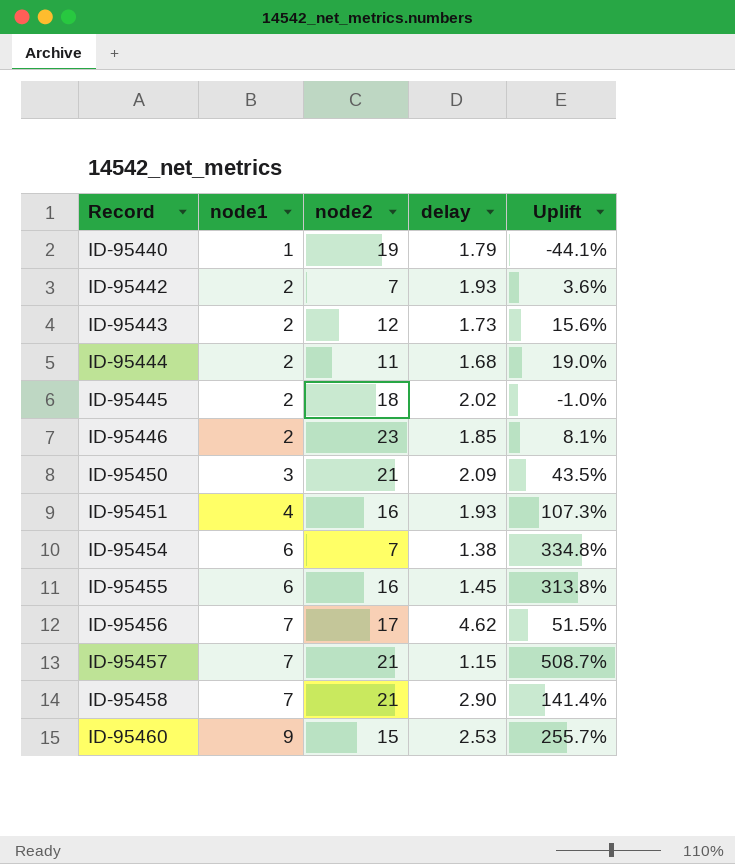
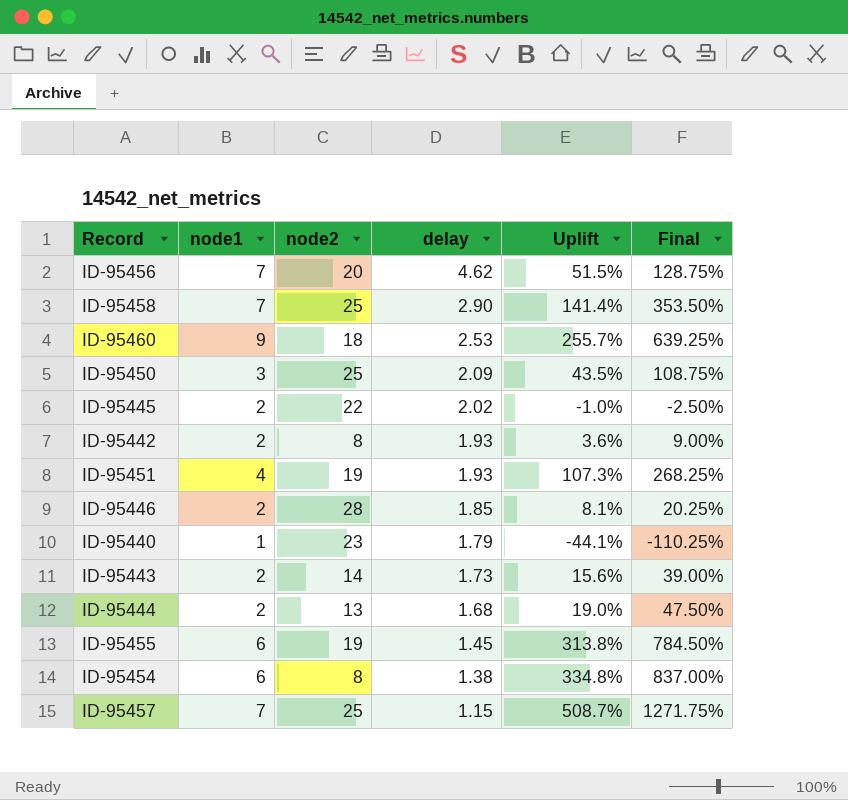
row order: Record ascending -> delay descending
column Final | formula: none -> [Uplift] * 2.5
ID-95456 | node2: 17 -> 20
ID-95458 | node2: 21 -> 25
ID-95460 | node2: 15 -> 18
ID-95450 | node2: 21 -> 25
ID-95445 | node2: 18 -> 22
ID-95442 | node2: 7 -> 8
ID-95451 | node2: 16 -> 19
ID-95446 | node2: 23 -> 28
ID-95440 | node2: 19 -> 23
ID-95443 | node2: 12 -> 14
ID-95444 | node2: 11 -> 13
ID-95455 | node2: 16 -> 19
ID-95454 | node2: 7 -> 8
ID-95457 | node2: 21 -> 25

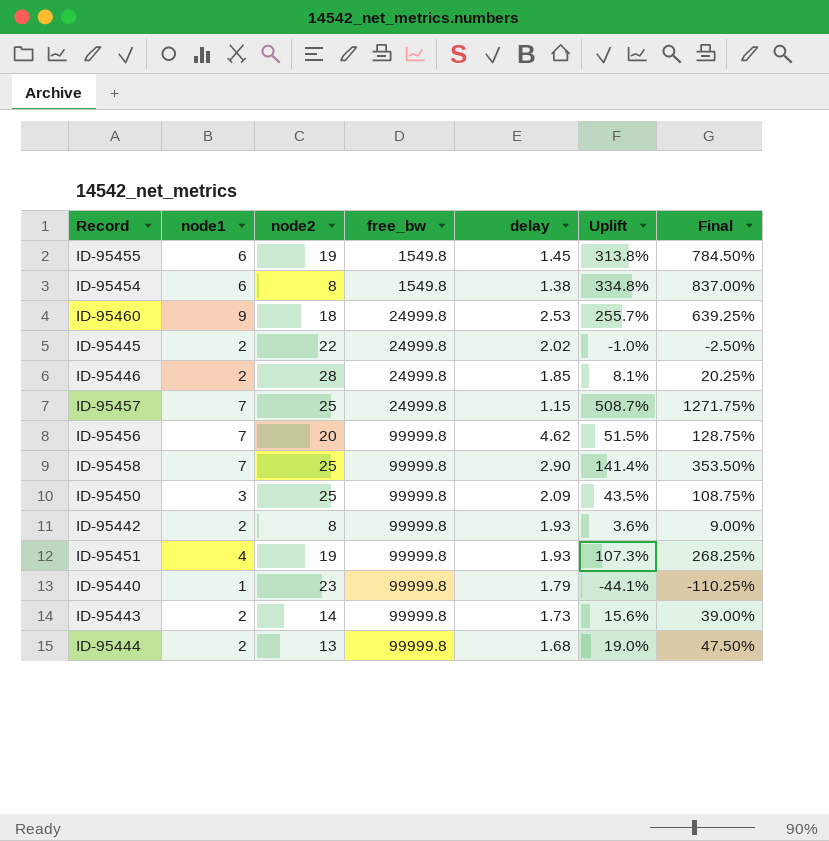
row order: delay descending -> free_bw ascending
column free_bw | position: none -> 4

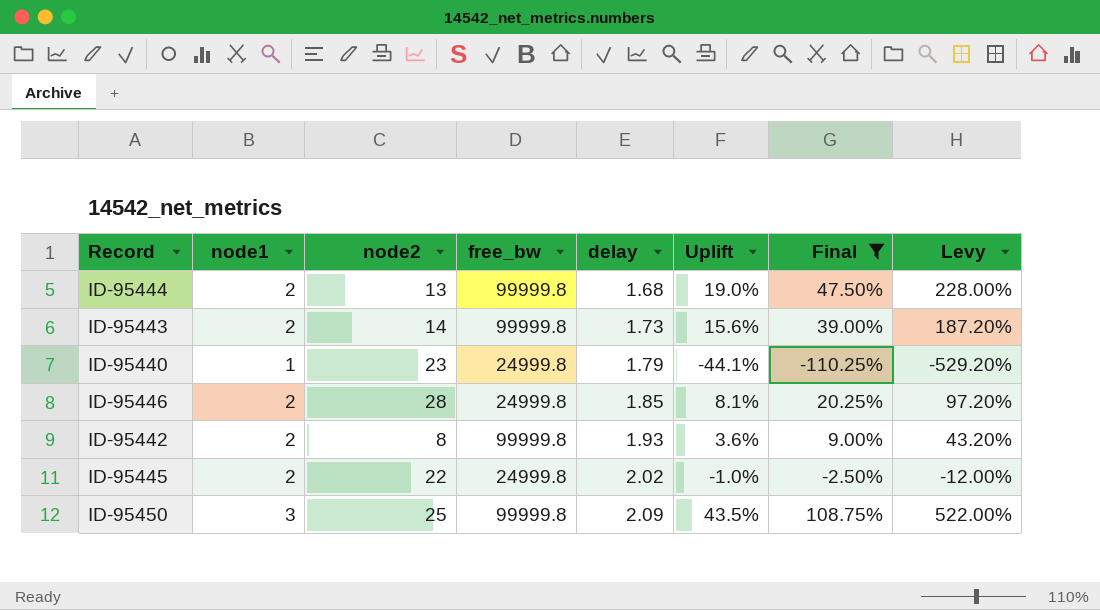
filter: none -> Final <= 108.75%
row order: free_bw ascending -> delay ascending
column Levy | formula: none -> [Uplift] * 12
ID-95440 | free_bw: 99999.8 -> 24999.8

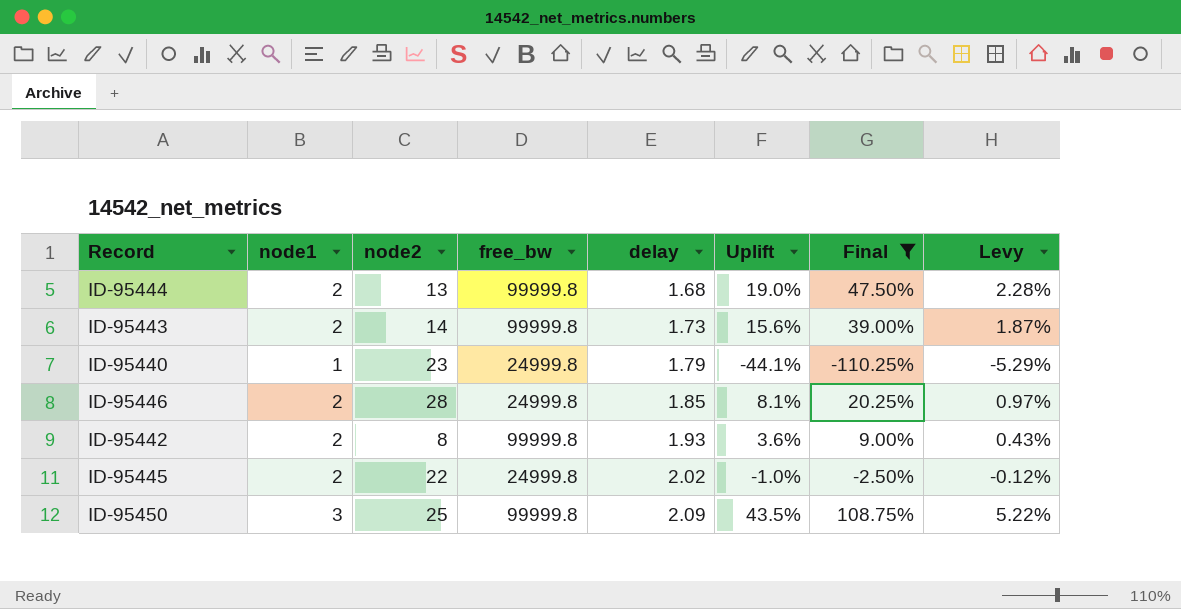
column Levy | formula: [Uplift] * 12 -> [Uplift] * 0.12

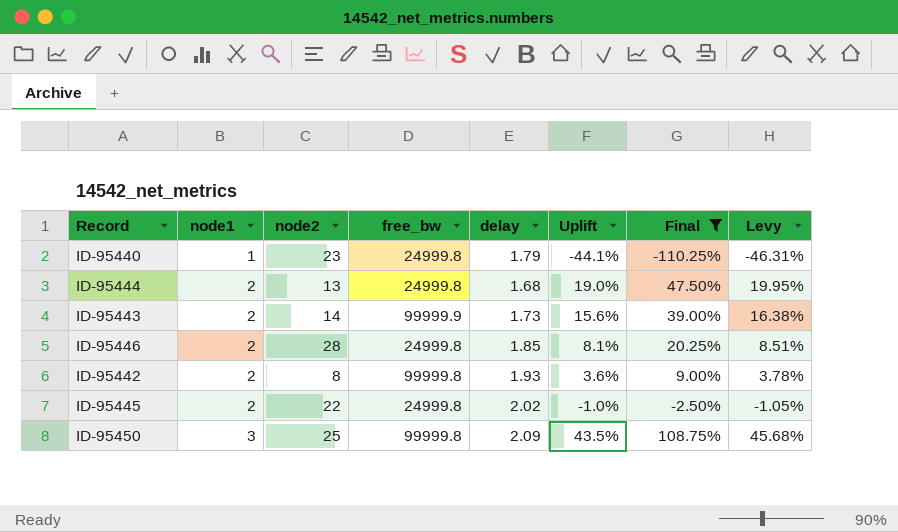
row order: delay ascending -> node1 ascending
column Levy | formula: [Uplift] * 0.12 -> [Uplift] * 1.05
ID-95444 | free_bw: 99999.8 -> 24999.8
ID-95443 | free_bw: 99999.8 -> 99999.9

